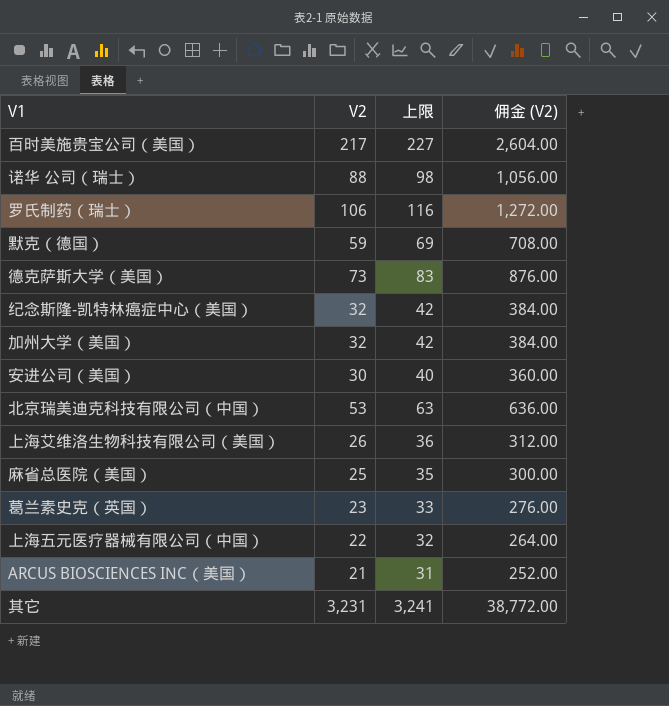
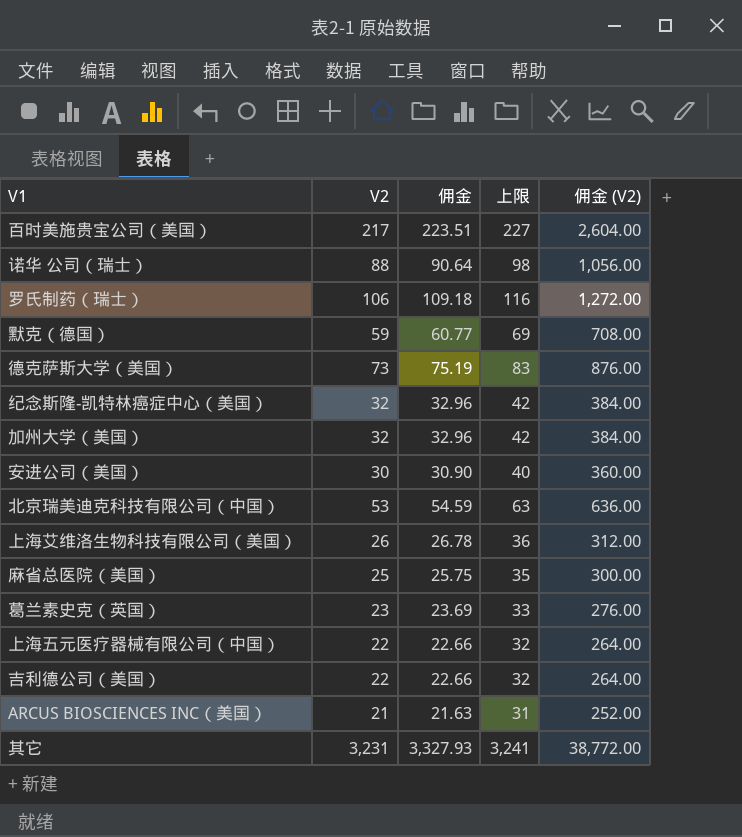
column 佣金 | formula: none -> [V2] * 1.03
row 吉利德公司（美国）: none -> 22 | 22.66 | 32 | 264.00

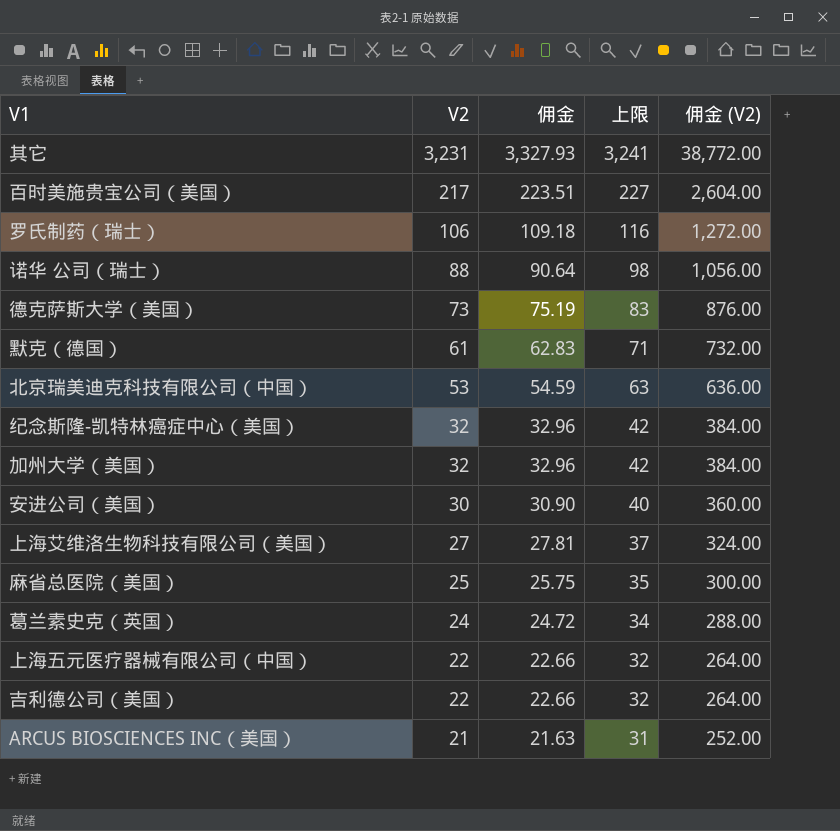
row order: none -> V2 descending
默克（德国） | V2: 59 -> 61
默克（德国） | 佣金: 60.77 -> 62.83
默克（德国） | 上限: 69 -> 71
默克（德国） | 佣金 (V2): 708.00 -> 732.00
上海艾维洛生物科技有限公司（美国） | V2: 26 -> 27
上海艾维洛生物科技有限公司（美国） | 佣金: 26.78 -> 27.81
上海艾维洛生物科技有限公司（美国） | 上限: 36 -> 37
上海艾维洛生物科技有限公司（美国） | 佣金 (V2): 312.00 -> 324.00
葛兰素史克（英国） | V2: 23 -> 24
葛兰素史克（英国） | 佣金: 23.69 -> 24.72
葛兰素史克（英国） | 上限: 33 -> 34
葛兰素史克（英国） | 佣金 (V2): 276.00 -> 288.00

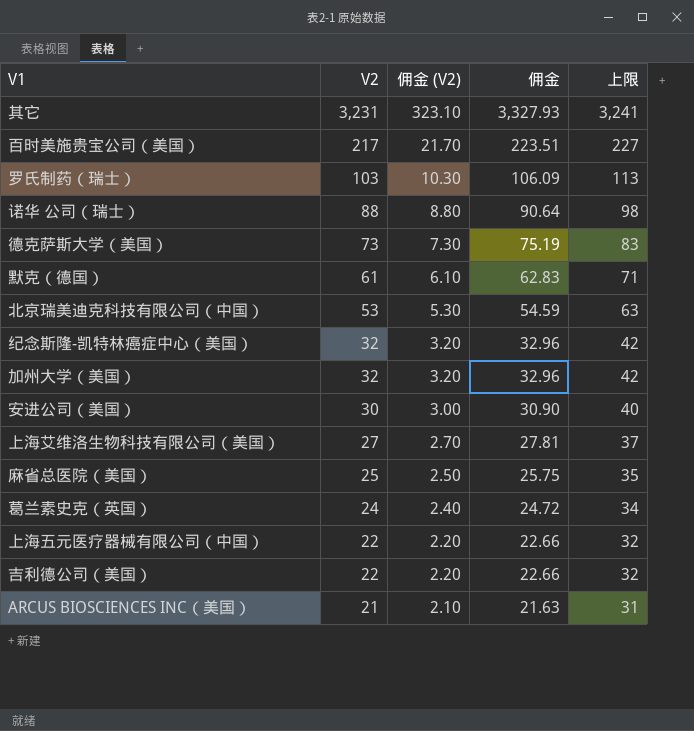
column 佣金 (V2) | formula: [V2] * 12 -> [V2] * 0.1
column 佣金 (V2) | position: 5 -> 3
罗氏制药（瑞士） | V2: 106 -> 103
罗氏制药（瑞士） | 佣金: 109.18 -> 106.09
罗氏制药（瑞士） | 上限: 116 -> 113

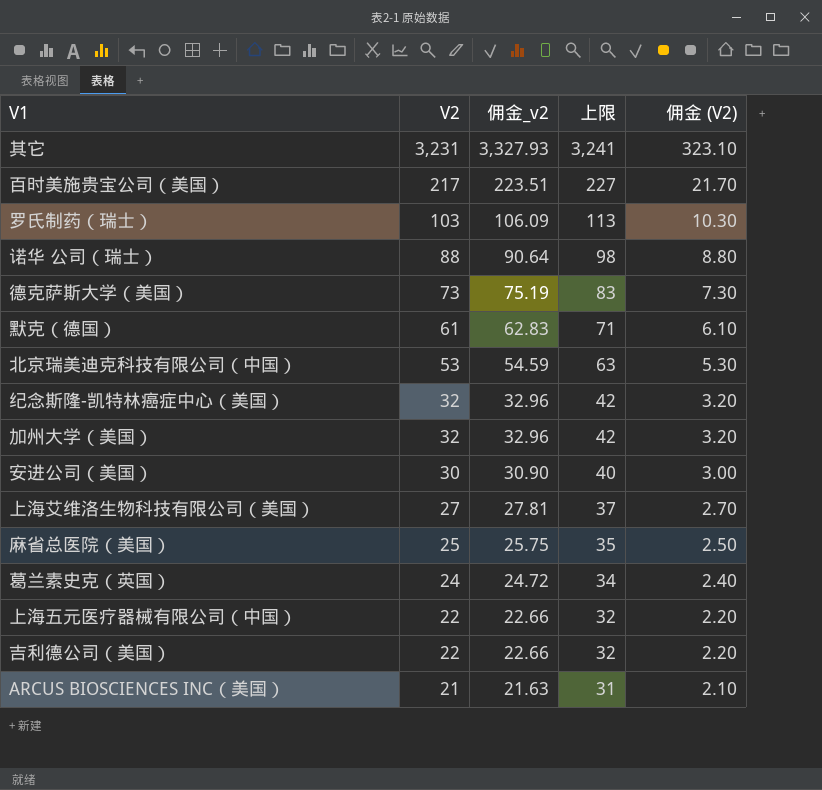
column name: 佣金 -> 佣金_v2
column 佣金 (V2) | position: 3 -> 5

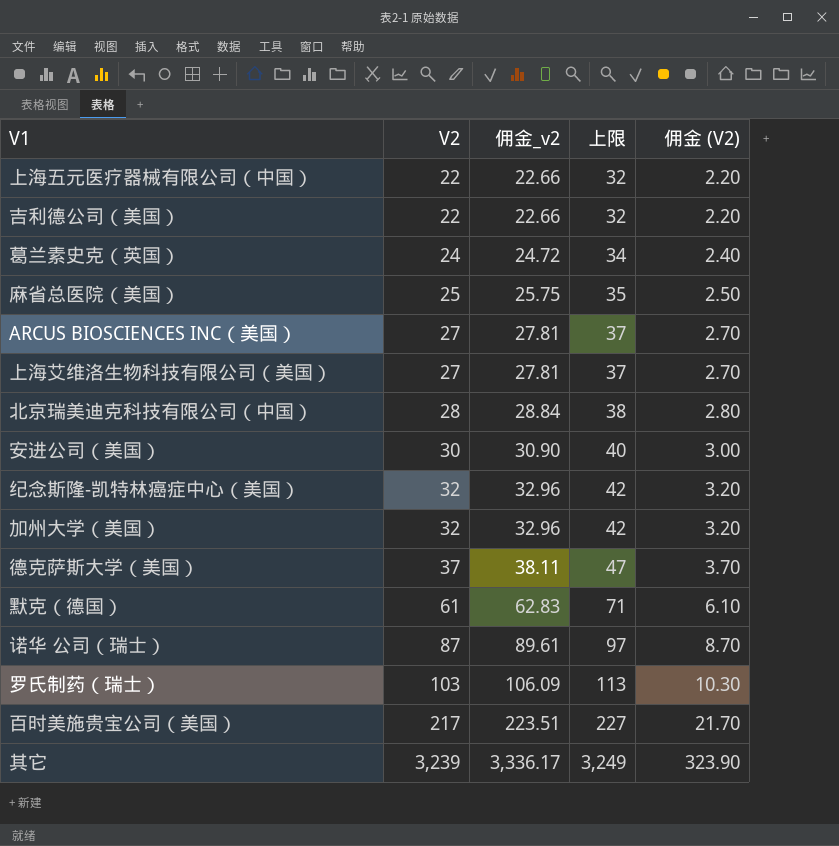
row order: V2 descending -> V2 ascending
ARCUS BIOSCIENCES INC（美国） | V2: 21 -> 27
ARCUS BIOSCIENCES INC（美国） | 佣金_v2: 21.63 -> 27.81
ARCUS BIOSCIENCES INC（美国） | 上限: 31 -> 37
ARCUS BIOSCIENCES INC（美国） | 佣金 (V2): 2.10 -> 2.70
北京瑞美迪克科技有限公司（中国） | V2: 53 -> 28
北京瑞美迪克科技有限公司（中国） | 佣金_v2: 54.59 -> 28.84
北京瑞美迪克科技有限公司（中国） | 上限: 63 -> 38
北京瑞美迪克科技有限公司（中国） | 佣金 (V2): 5.30 -> 2.80
德克萨斯大学（美国） | V2: 73 -> 37
德克萨斯大学（美国） | 佣金_v2: 75.19 -> 38.11
德克萨斯大学（美国） | 上限: 83 -> 47
德克萨斯大学（美国） | 佣金 (V2): 7.30 -> 3.70
诺华 公司（瑞士） | V2: 88 -> 87
诺华 公司（瑞士） | 佣金_v2: 90.64 -> 89.61
诺华 公司（瑞士） | 上限: 98 -> 97
诺华 公司（瑞士） | 佣金 (V2): 8.80 -> 8.70
其它 | V2: 3,231 -> 3,239
其它 | 佣金_v2: 3,327.93 -> 3,336.17
其它 | 上限: 3,241 -> 3,249
其它 | 佣金 (V2): 323.10 -> 323.90

